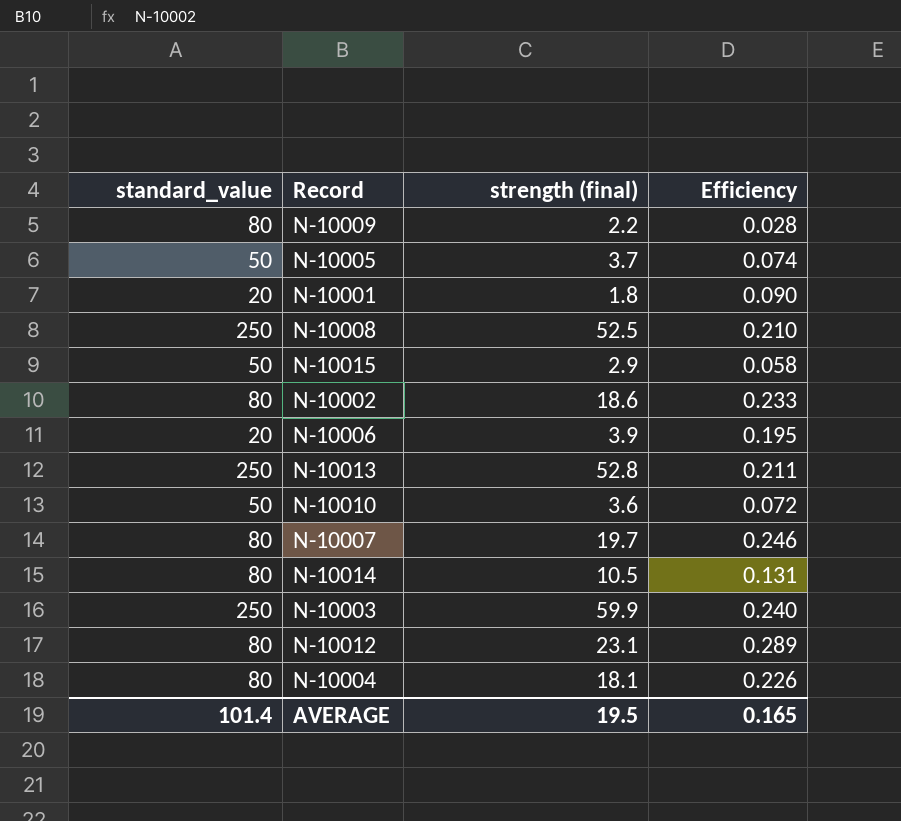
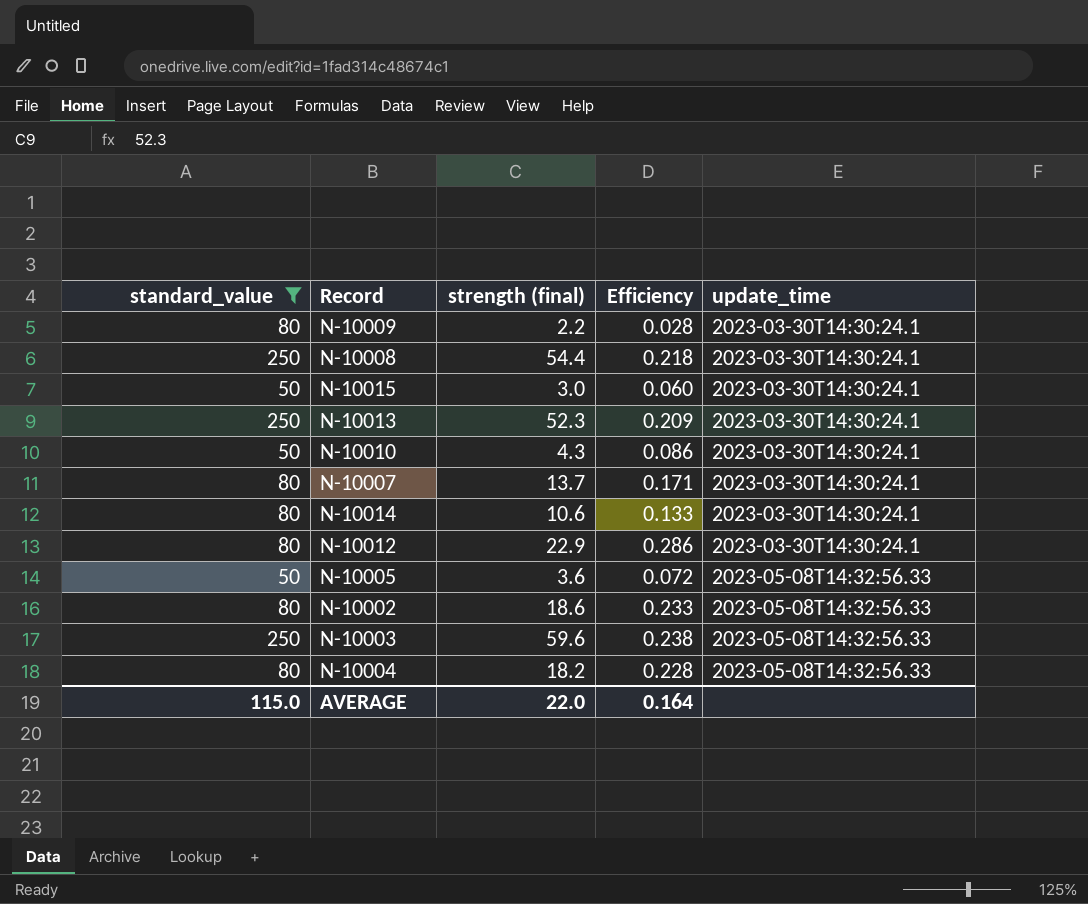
filter: none -> standard_value != 20
row order: none -> update_time ascending
column update_time | position: none -> 5
N-10008 | strength (final): 52.5 -> 54.4
N-10008 | Efficiency: 0.210 -> 0.218
N-10015 | strength (final): 2.9 -> 3.0
N-10015 | Efficiency: 0.058 -> 0.060
N-10013 | strength (final): 52.8 -> 52.3
N-10013 | Efficiency: 0.211 -> 0.209
N-10010 | strength (final): 3.6 -> 4.3
N-10010 | Efficiency: 0.072 -> 0.086
N-10007 | strength (final): 19.7 -> 13.7
N-10007 | Efficiency: 0.246 -> 0.171
N-10014 | strength (final): 10.5 -> 10.6
N-10014 | Efficiency: 0.131 -> 0.133
N-10012 | strength (final): 23.1 -> 22.9
N-10012 | Efficiency: 0.289 -> 0.286
N-10005 | strength (final): 3.7 -> 3.6
N-10005 | Efficiency: 0.074 -> 0.072
N-10003 | strength (final): 59.9 -> 59.6
N-10003 | Efficiency: 0.240 -> 0.238
N-10004 | strength (final): 18.1 -> 18.2
N-10004 | Efficiency: 0.226 -> 0.228
AVERAGE | standard_value: 101.4 -> 115.0
AVERAGE | strength (final): 19.5 -> 22.0
AVERAGE | Efficiency: 0.165 -> 0.164

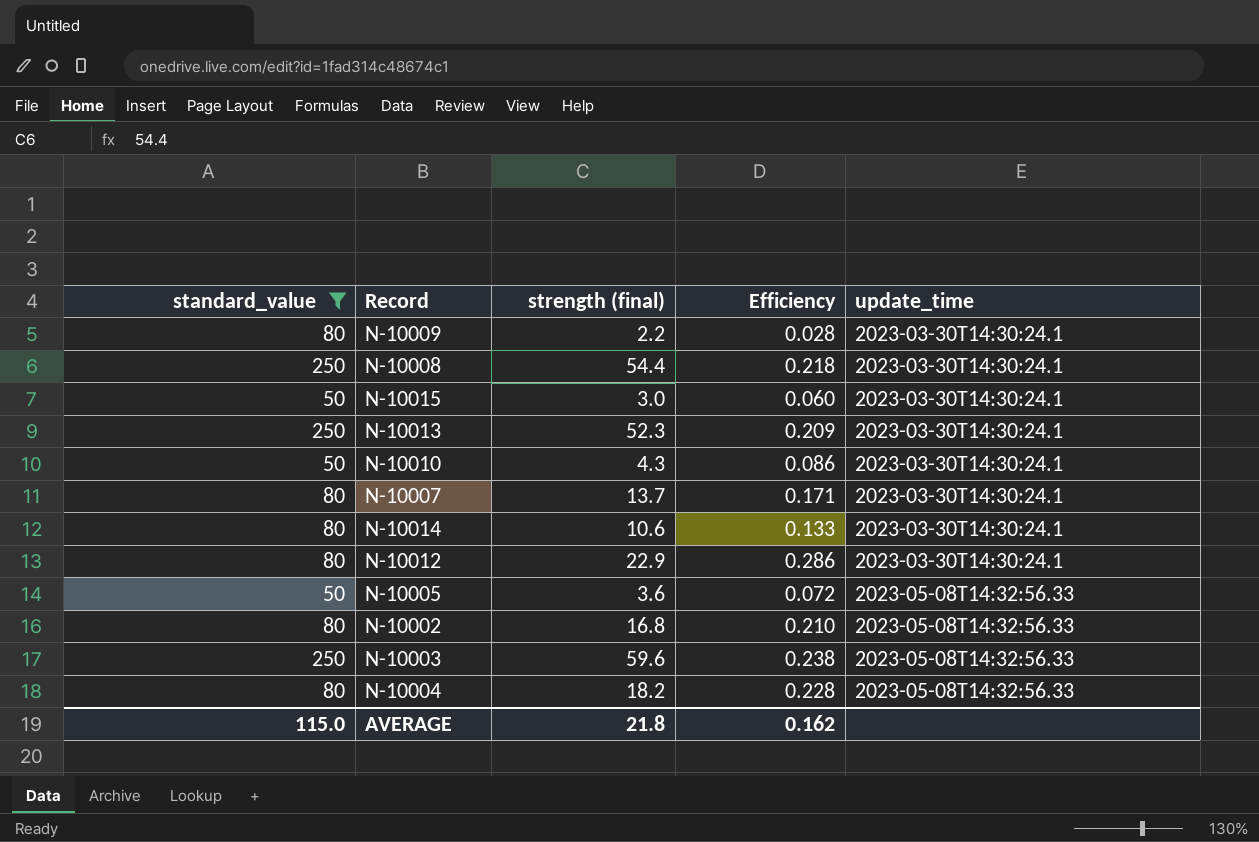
N-10002 | strength (final): 18.6 -> 16.8
N-10002 | Efficiency: 0.233 -> 0.210
AVERAGE | strength (final): 22.0 -> 21.8
AVERAGE | Efficiency: 0.164 -> 0.162

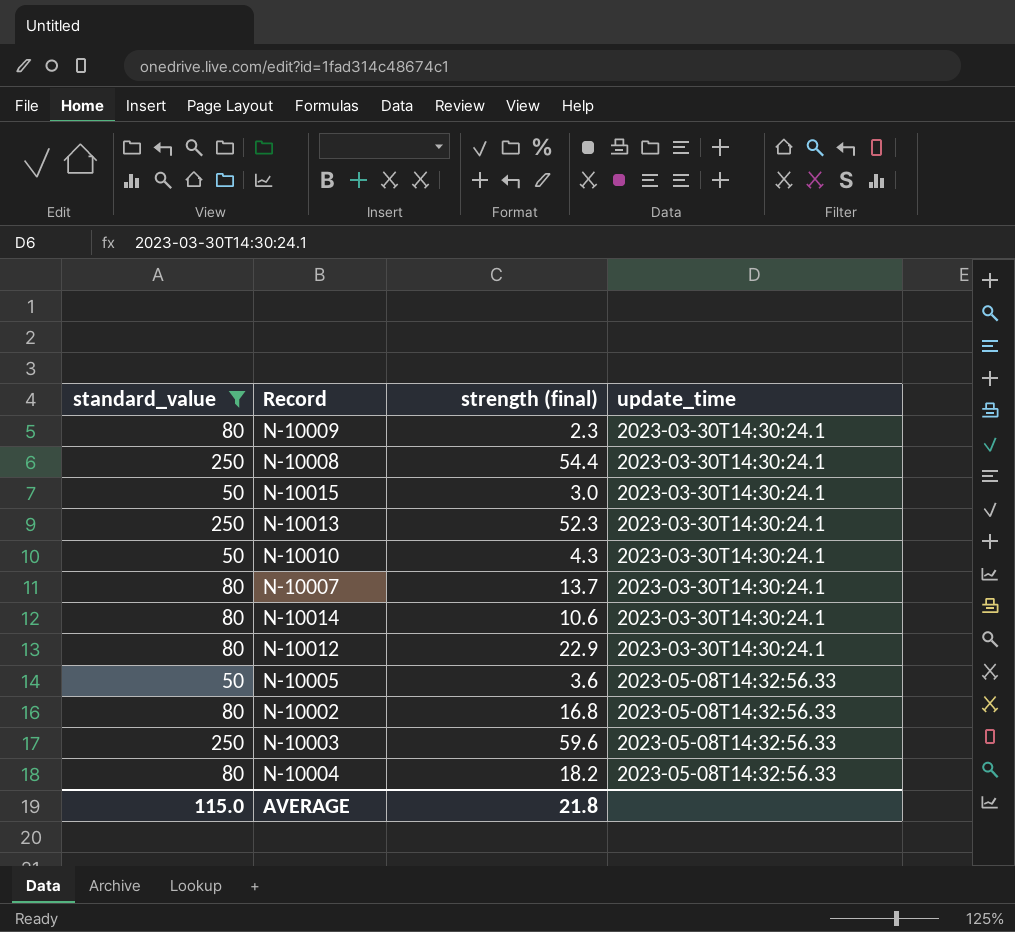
column Efficiency | formula: [strength (final)] / [standard_value] -> none
N-10009 | strength (final): 2.2 -> 2.3

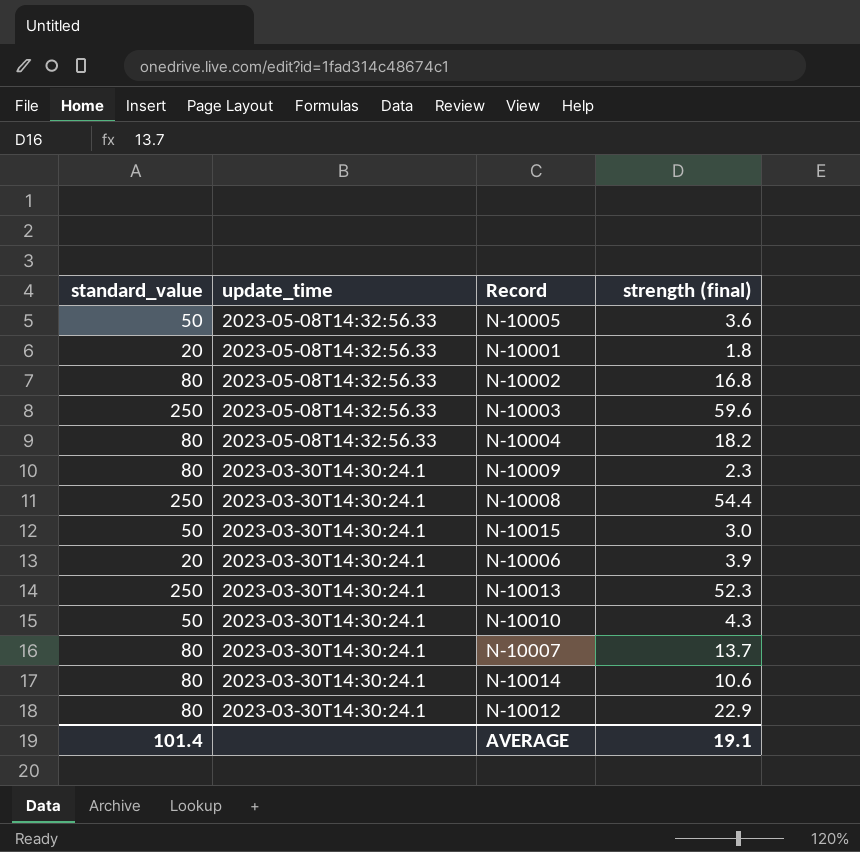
filter: standard_value != 20 -> none
row order: update_time ascending -> update_time descending
column update_time | position: 4 -> 2
AVERAGE | standard_value: 115.0 -> 101.4
AVERAGE | strength (final): 21.8 -> 19.1

